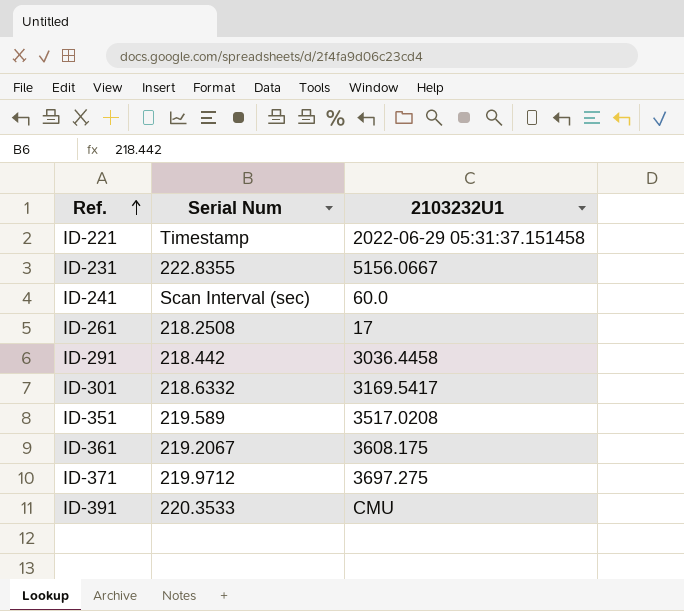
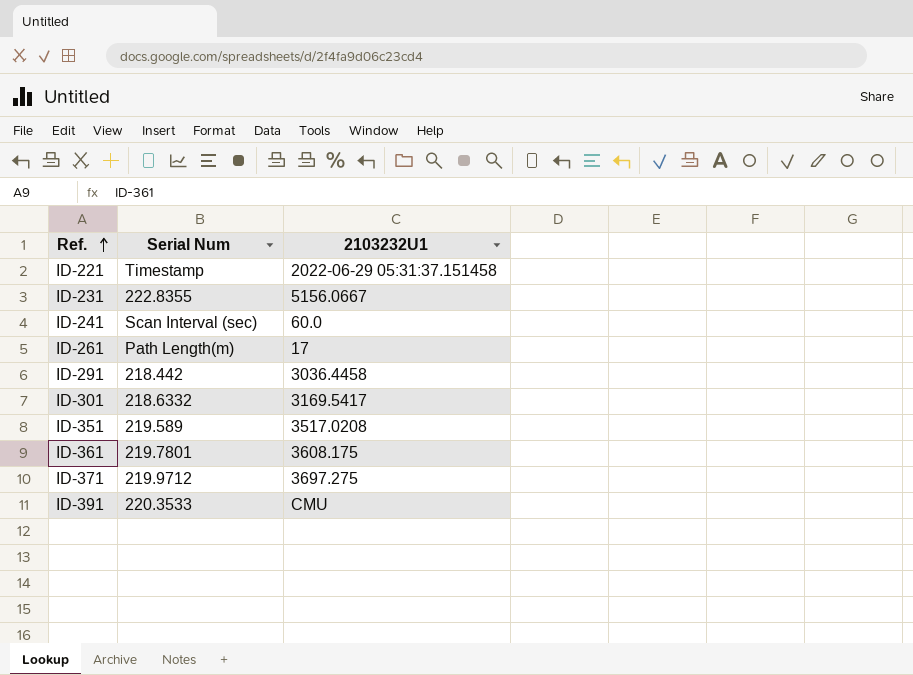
ID-261 | Serial Num: 218.2508 -> Path Length(m)
ID-361 | Serial Num: 219.2067 -> 219.7801

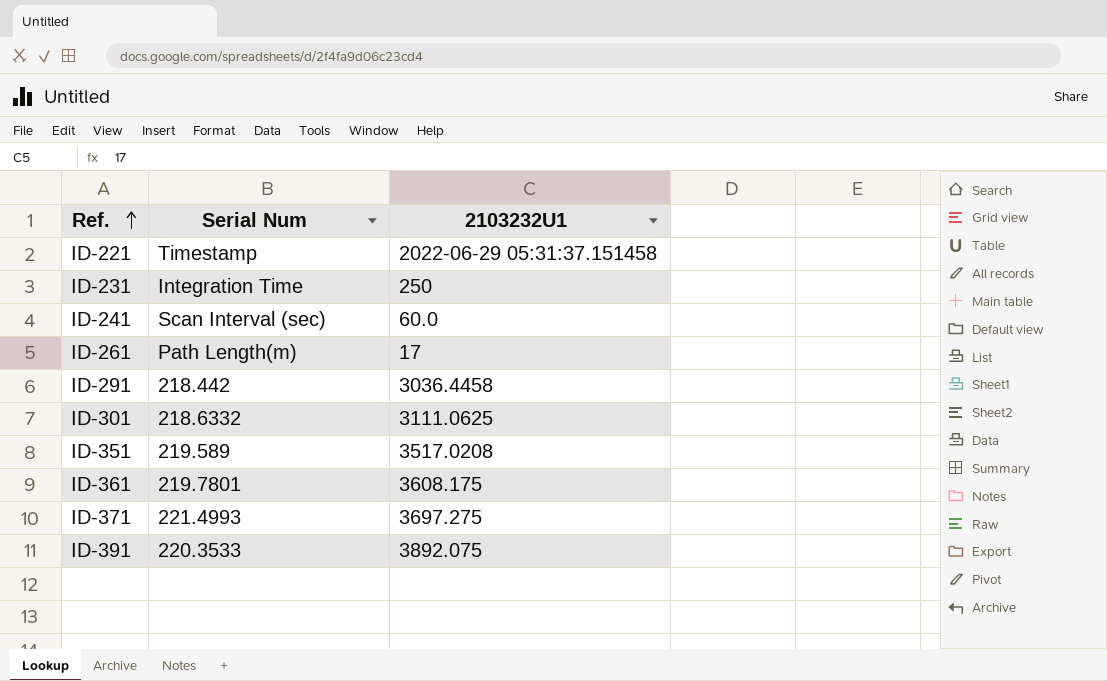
ID-231 | Serial Num: 222.8355 -> Integration Time
ID-231 | 2103232U1: 5156.0667 -> 250
ID-301 | 2103232U1: 3169.5417 -> 3111.0625
ID-371 | Serial Num: 219.9712 -> 221.4993
ID-391 | 2103232U1: CMU -> 3892.075

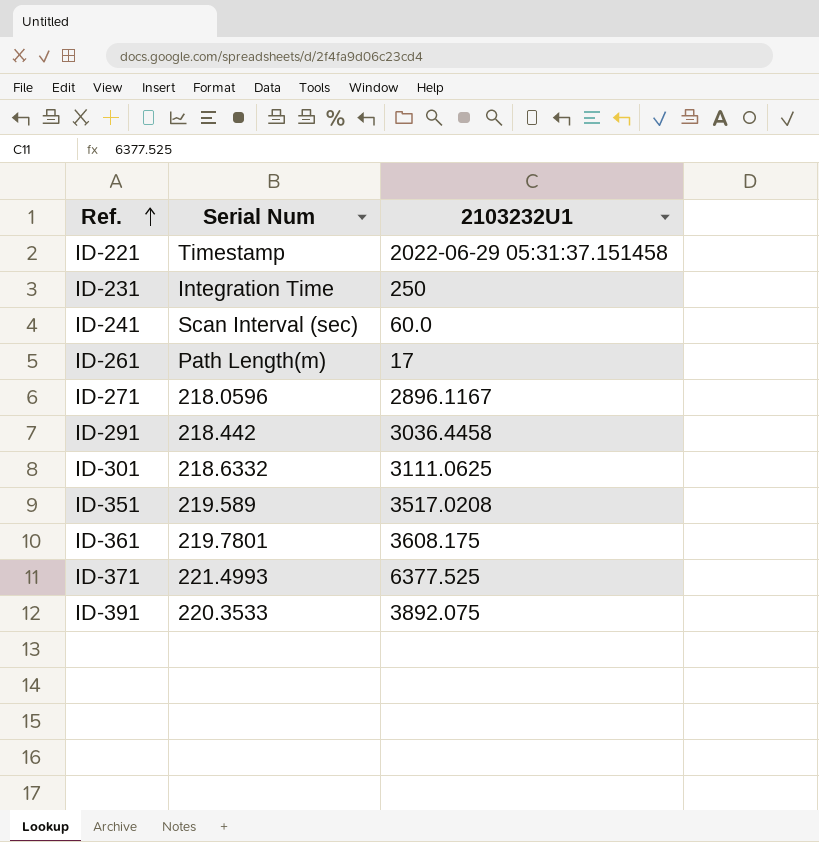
row ID-271: none -> 218.0596 | 2896.1167
ID-371 | 2103232U1: 3697.275 -> 6377.525

